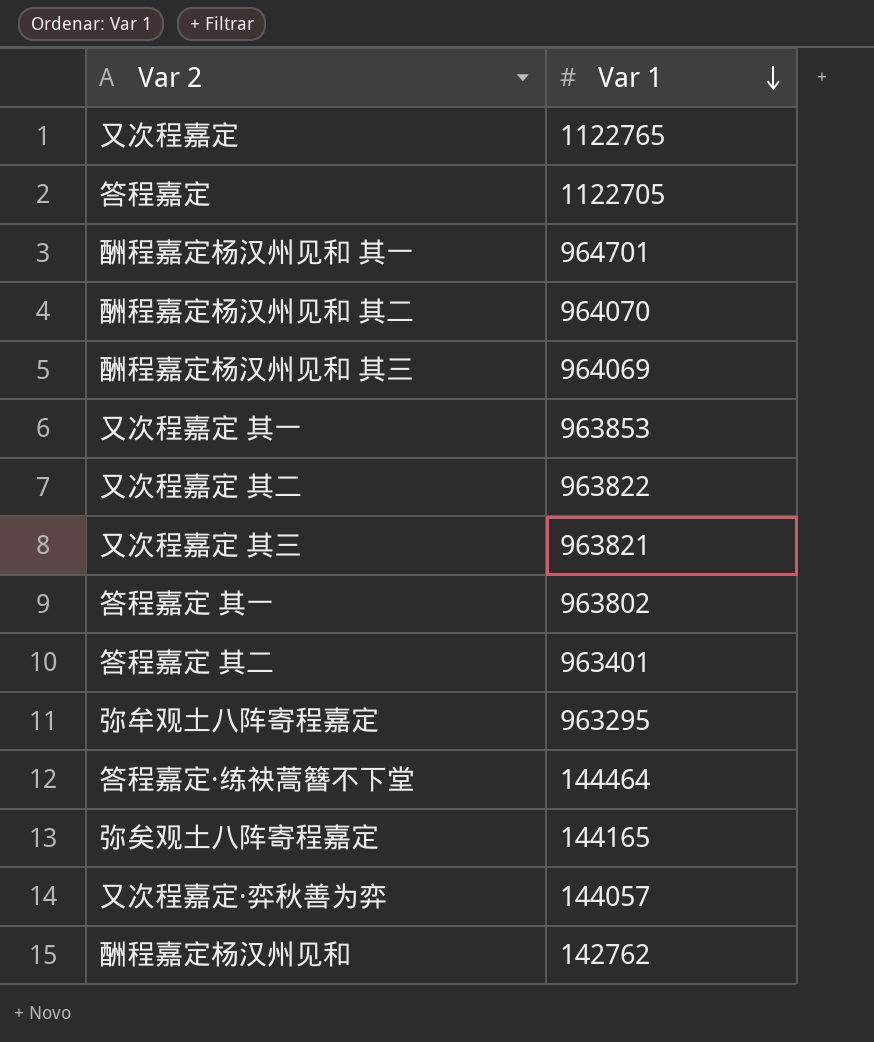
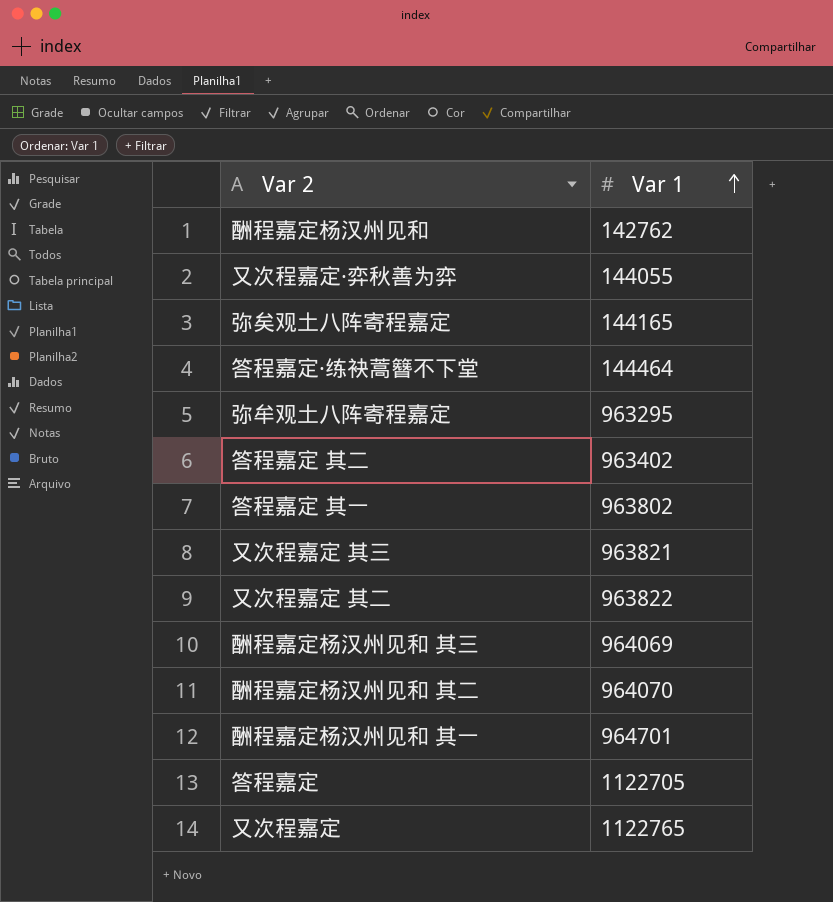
row order: Var 1 descending -> Var 1 ascending
row 又次程嘉定 其一: 963853 -> none
又次程嘉定·弈秋善为弈 | Var 1: 144057 -> 144055
答程嘉定 其二 | Var 1: 963401 -> 963402

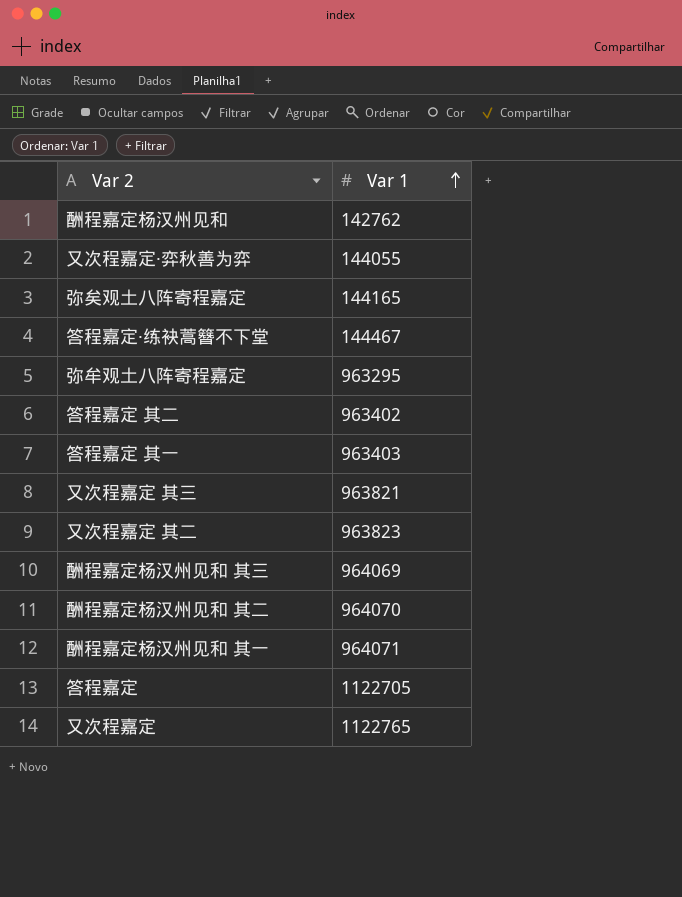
答程嘉定·练袂蒿簪不下堂 | Var 1: 144464 -> 144467
答程嘉定 其一 | Var 1: 963802 -> 963403
又次程嘉定 其二 | Var 1: 963822 -> 963823
酬程嘉定杨汉州见和 其一 | Var 1: 964701 -> 964071

